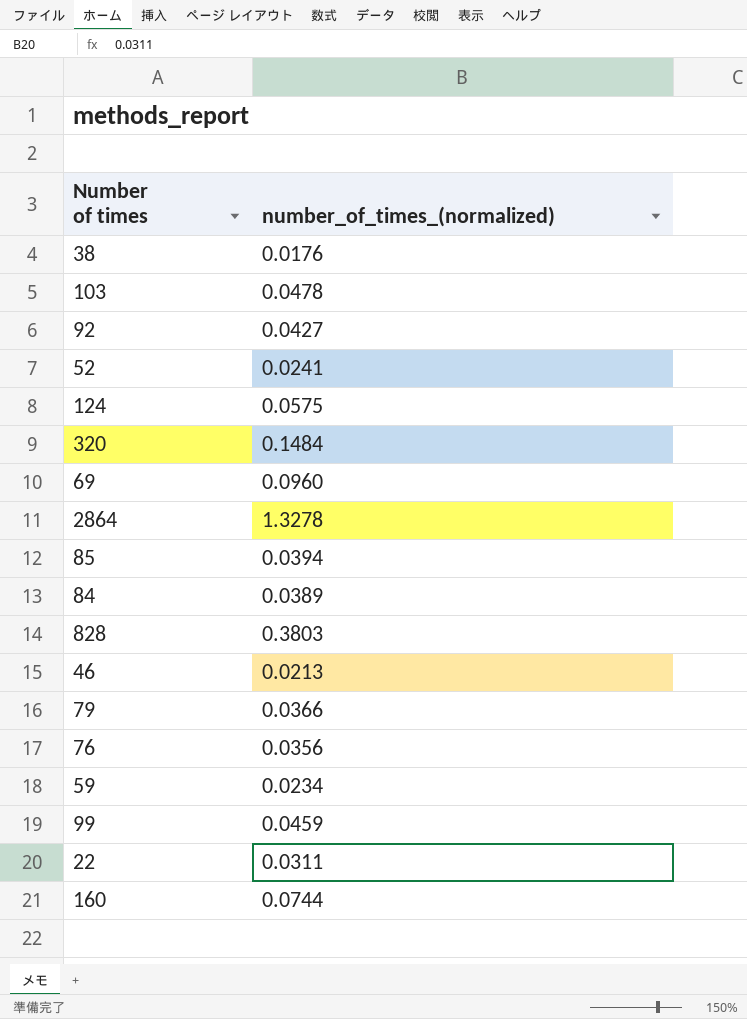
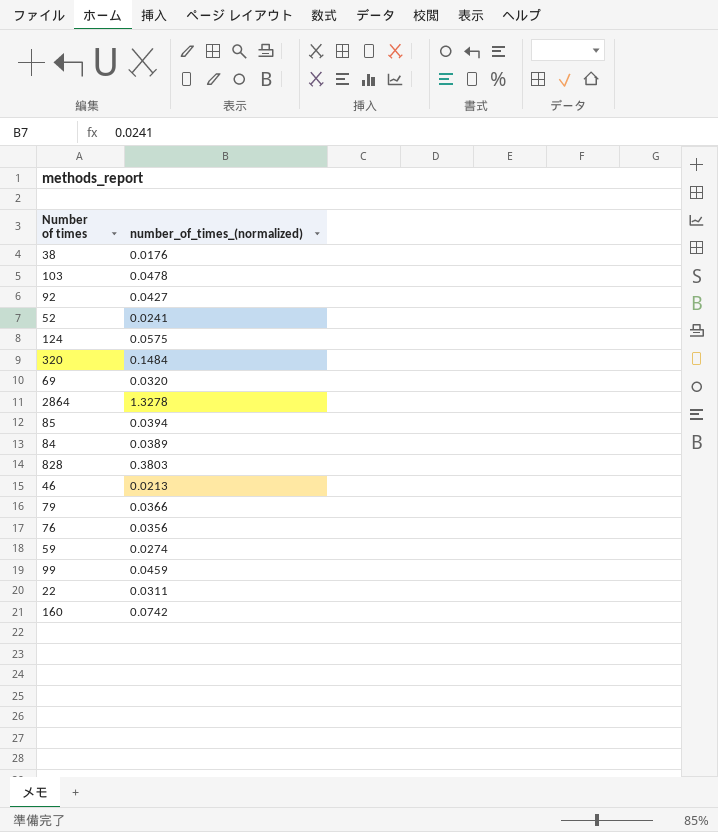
69 | number_of_times_(normalized): 0.0960 -> 0.0320
59 | number_of_times_(normalized): 0.0234 -> 0.0274
160 | number_of_times_(normalized): 0.0744 -> 0.0742

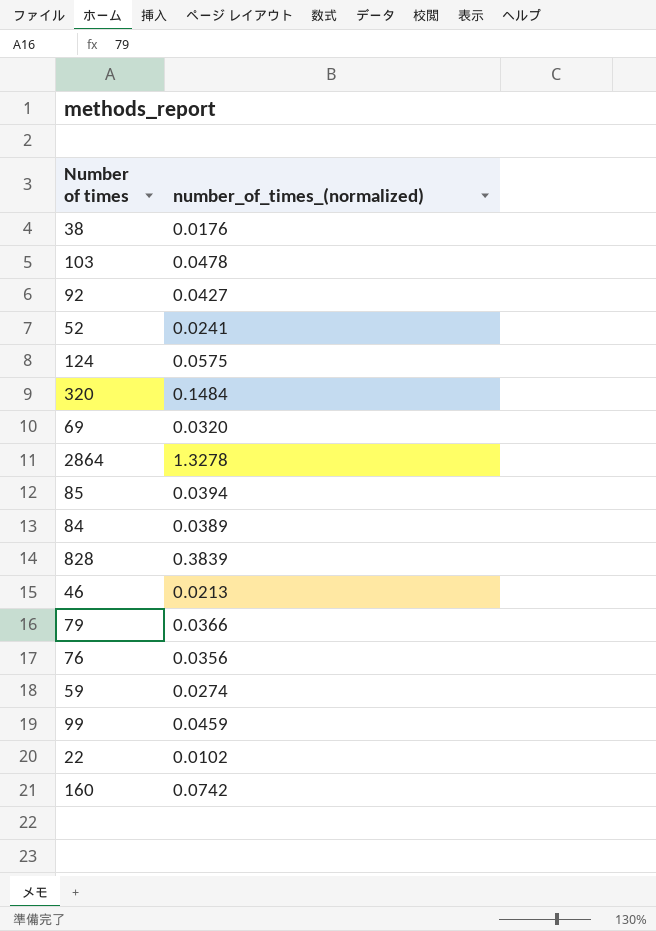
828 | number_of_times_(normalized): 0.3803 -> 0.3839
22 | number_of_times_(normalized): 0.0311 -> 0.0102

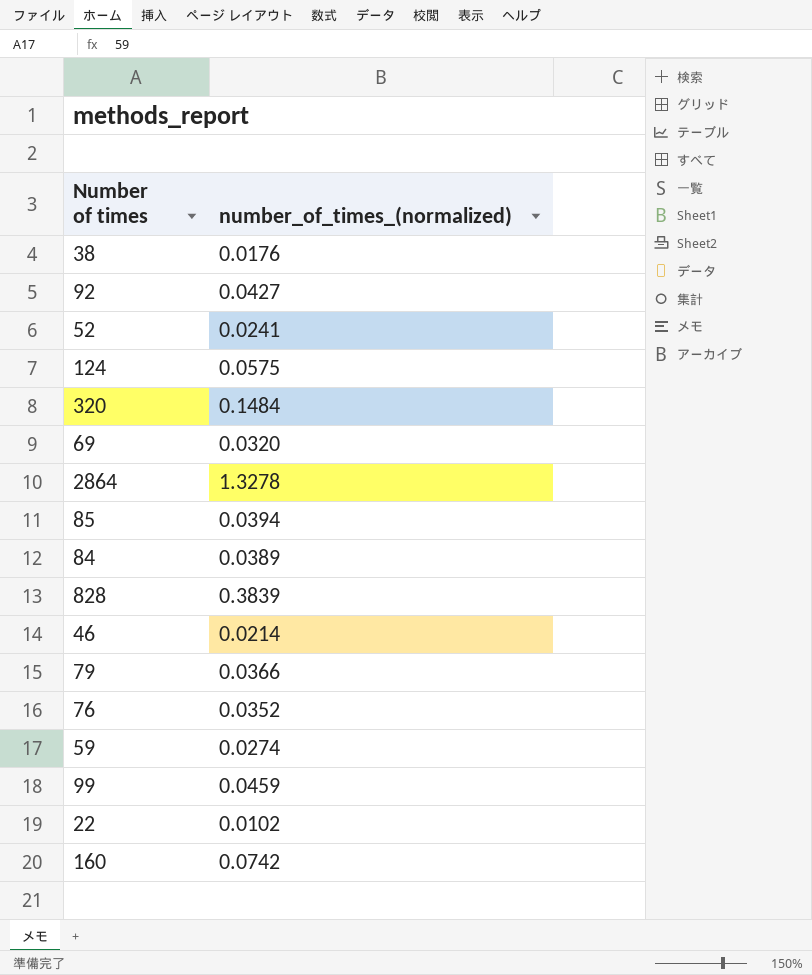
row 103: 0.0478 -> none
46 | number_of_times_(normalized): 0.0213 -> 0.0214
76 | number_of_times_(normalized): 0.0356 -> 0.0352

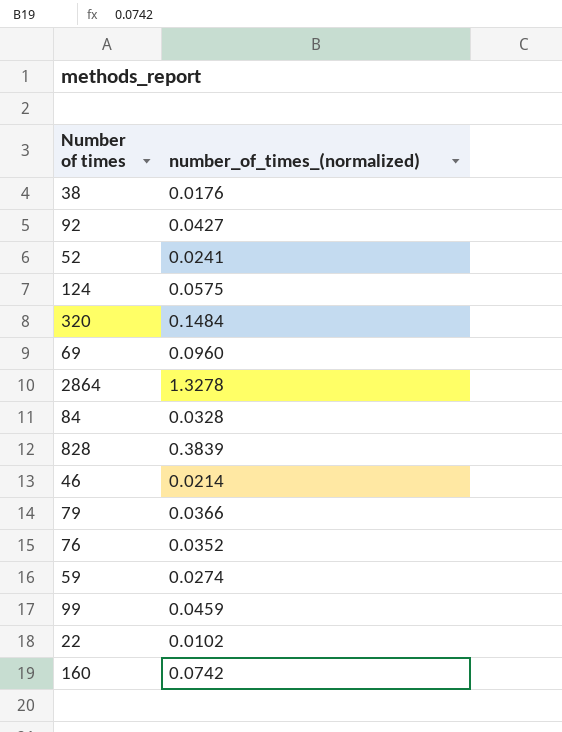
row 85: 0.0394 -> none
69 | number_of_times_(normalized): 0.0320 -> 0.0960
84 | number_of_times_(normalized): 0.0389 -> 0.0328

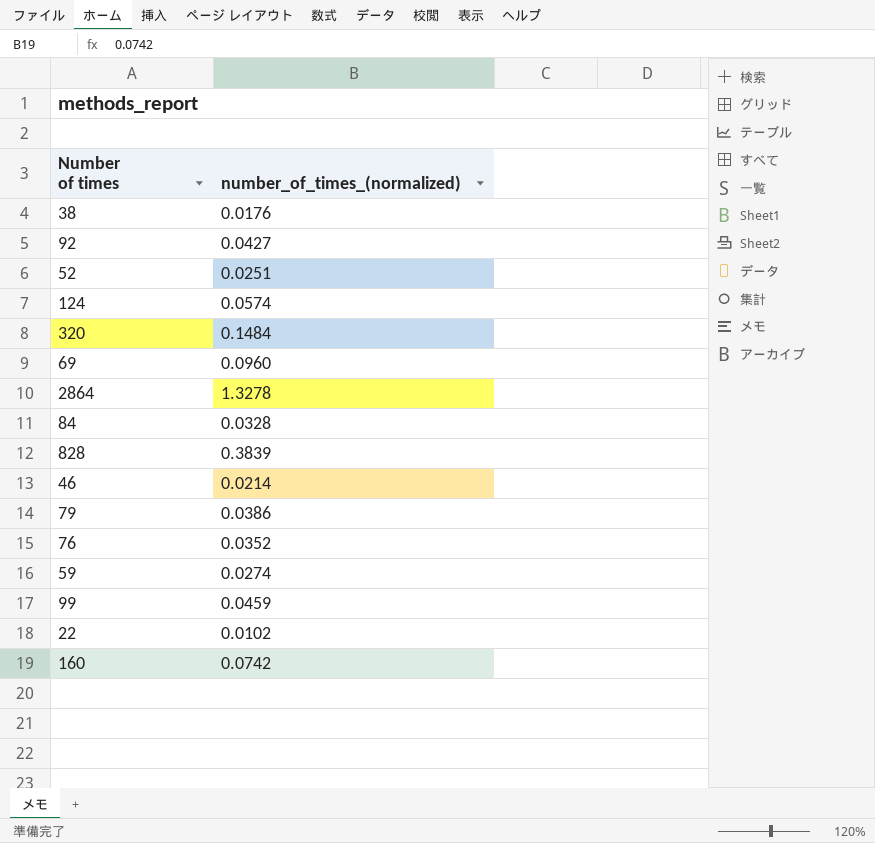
52 | number_of_times_(normalized): 0.0241 -> 0.0251
124 | number_of_times_(normalized): 0.0575 -> 0.0574
79 | number_of_times_(normalized): 0.0366 -> 0.0386

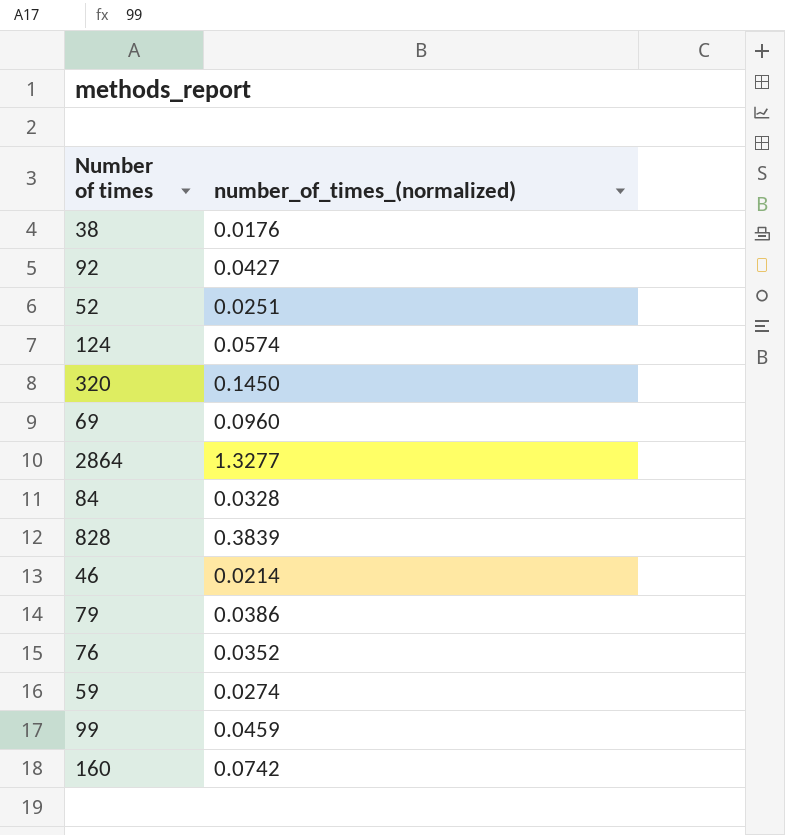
row 22: 0.0102 -> none
320 | number_of_times_(normalized): 0.1484 -> 0.1450
2864 | number_of_times_(normalized): 1.3278 -> 1.3277

